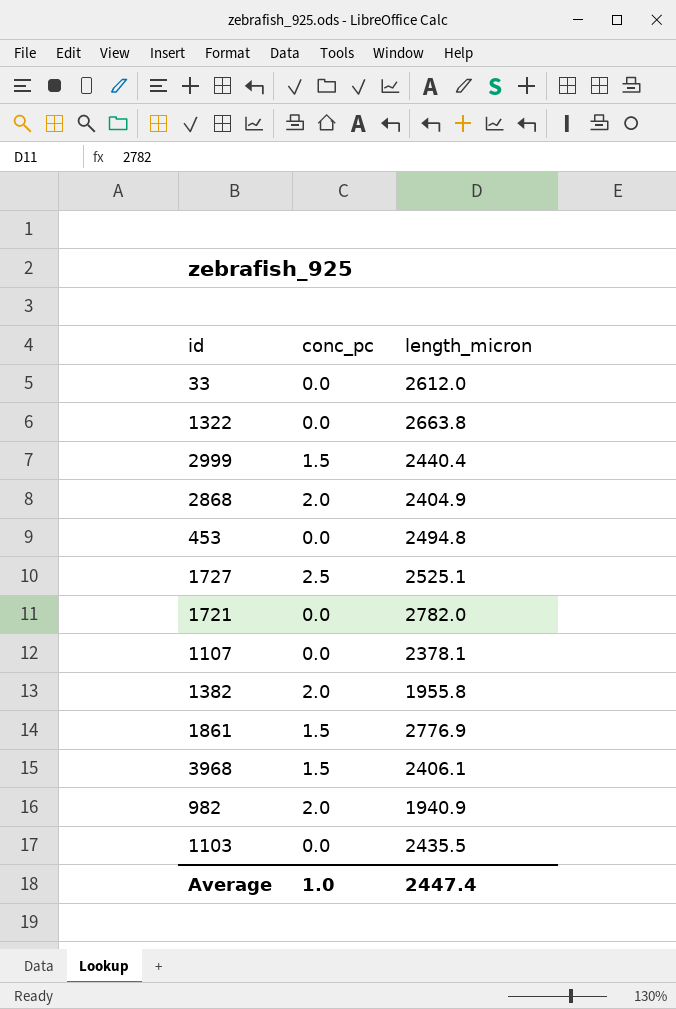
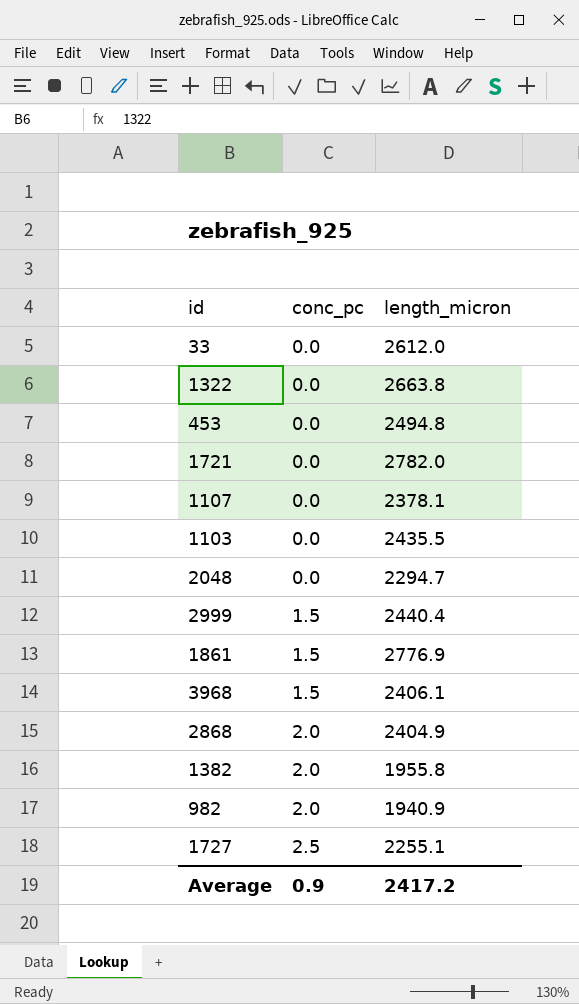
row order: none -> conc_pc ascending
row 2048: none -> 0.0 | 2294.7
1727 | length_micron: 2525.1 -> 2255.1
Average | conc_pc: 1.0 -> 0.9
Average | length_micron: 2447.4 -> 2417.2

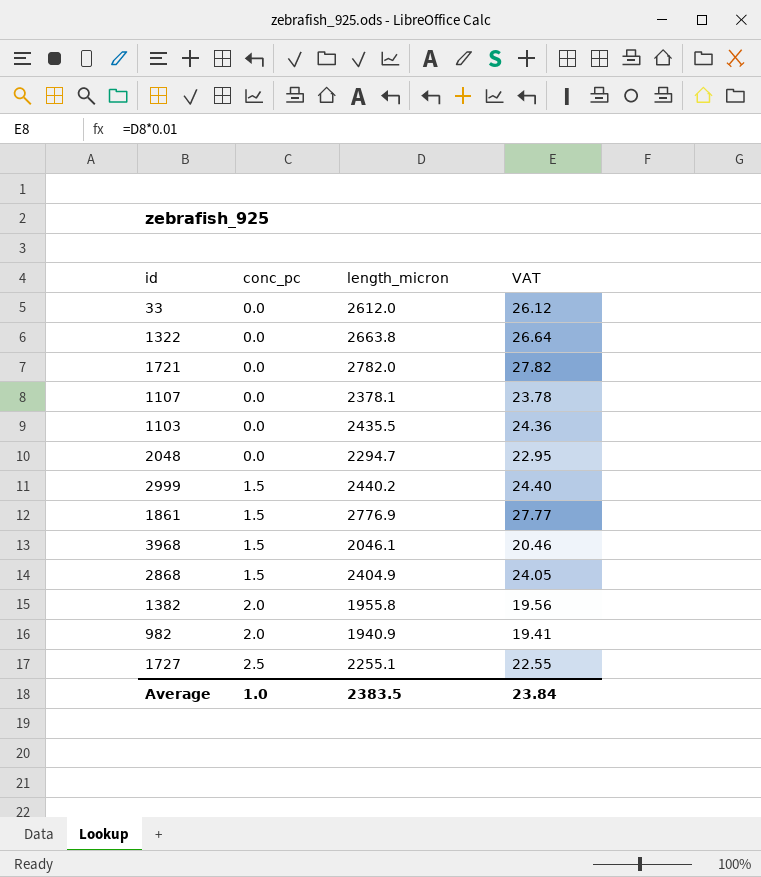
column VAT | formula: none -> [length_micron] * 0.01
row 453: 0.0 | 2494.8 -> none
2999 | length_micron: 2440.4 -> 2440.2
3968 | length_micron: 2406.1 -> 2046.1
2868 | conc_pc: 2.0 -> 1.5
Average | conc_pc: 0.9 -> 1.0
Average | length_micron: 2417.2 -> 2383.5

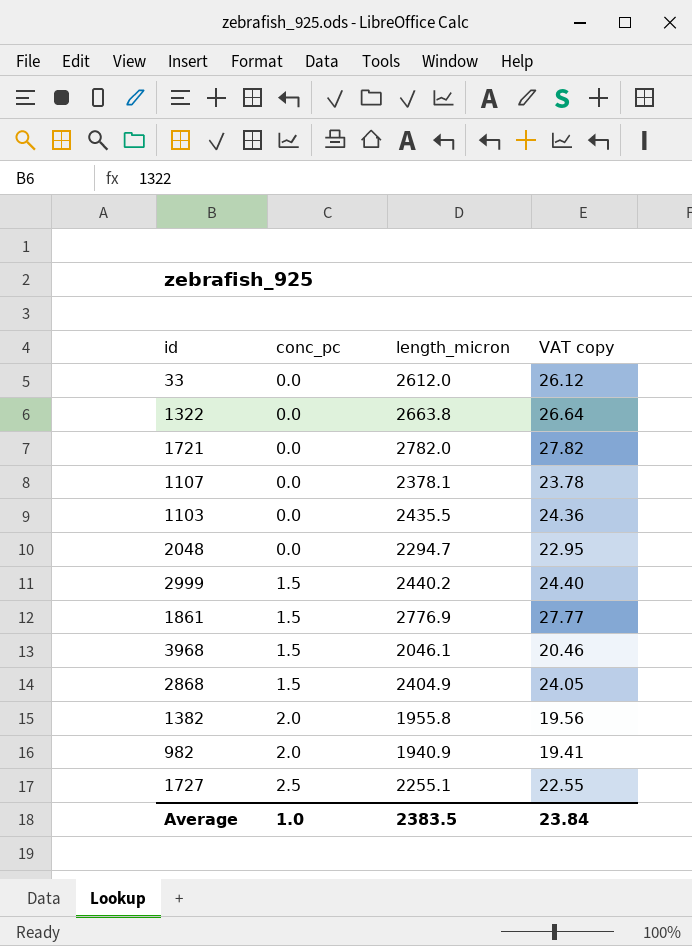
column name: VAT -> VAT copy

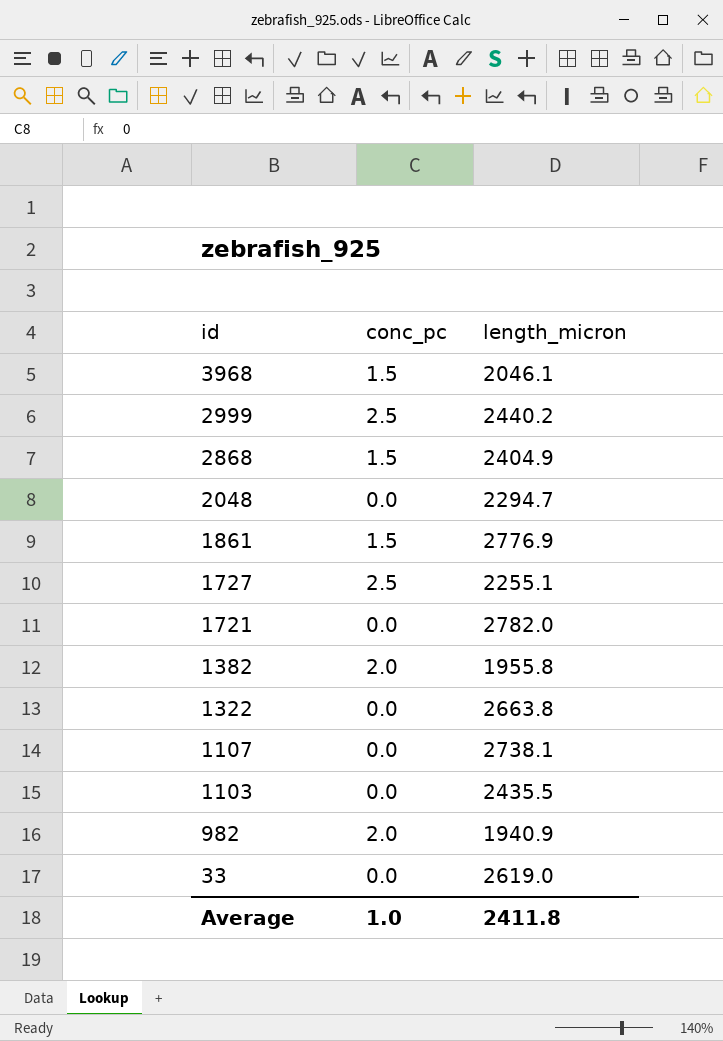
row order: conc_pc ascending -> id descending
column VAT copy | formula: [length_micron] * 0.01 -> none
2999 | conc_pc: 1.5 -> 2.5
1107 | length_micron: 2378.1 -> 2738.1
33 | length_micron: 2612.0 -> 2619.0
Average | length_micron: 2383.5 -> 2411.8

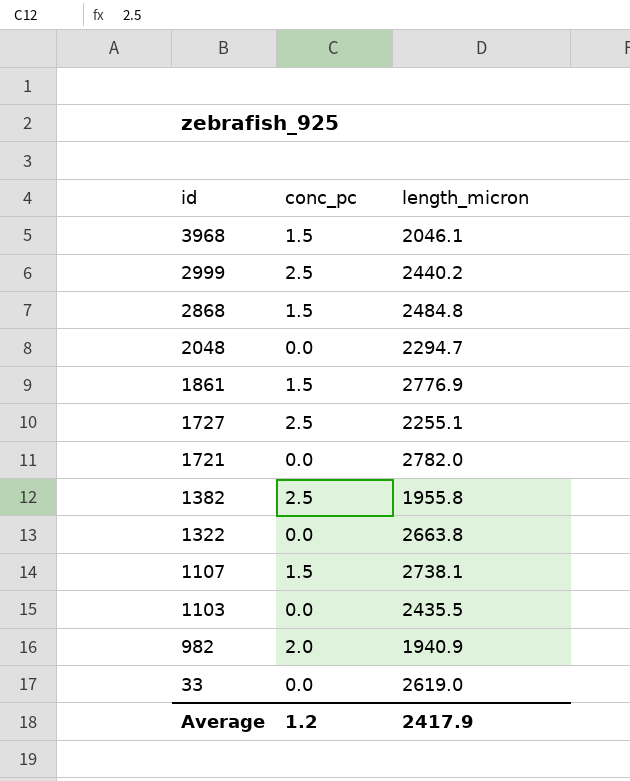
2868 | length_micron: 2404.9 -> 2484.8
1382 | conc_pc: 2.0 -> 2.5
1107 | conc_pc: 0.0 -> 1.5
Average | conc_pc: 1.0 -> 1.2
Average | length_micron: 2411.8 -> 2417.9

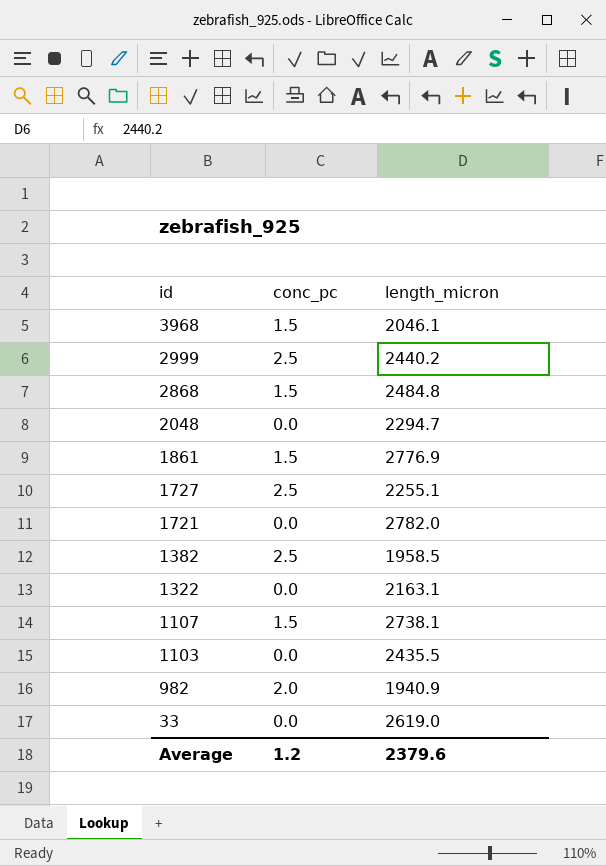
1382 | length_micron: 1955.8 -> 1958.5
1322 | length_micron: 2663.8 -> 2163.1
Average | length_micron: 2417.9 -> 2379.6

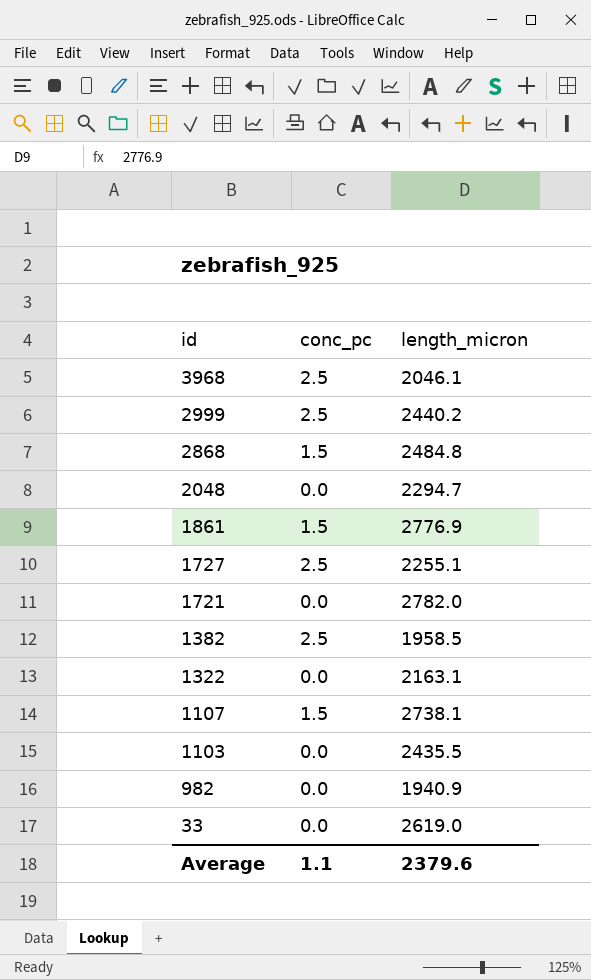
3968 | conc_pc: 1.5 -> 2.5
982 | conc_pc: 2.0 -> 0.0
Average | conc_pc: 1.2 -> 1.1

